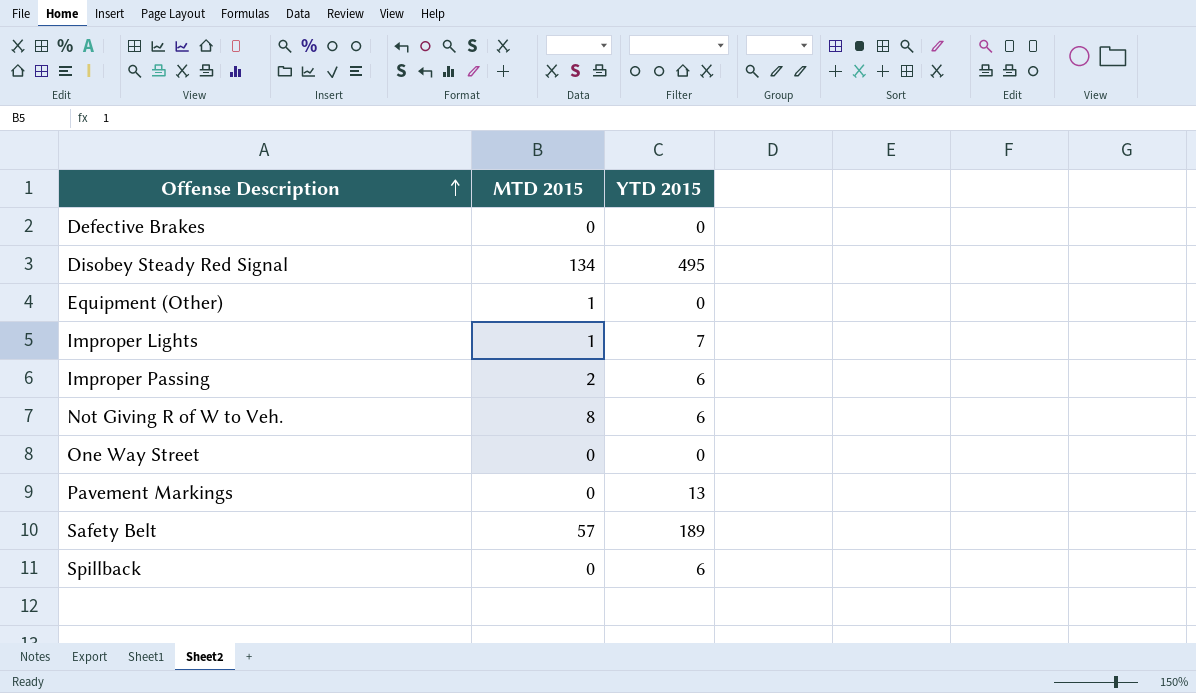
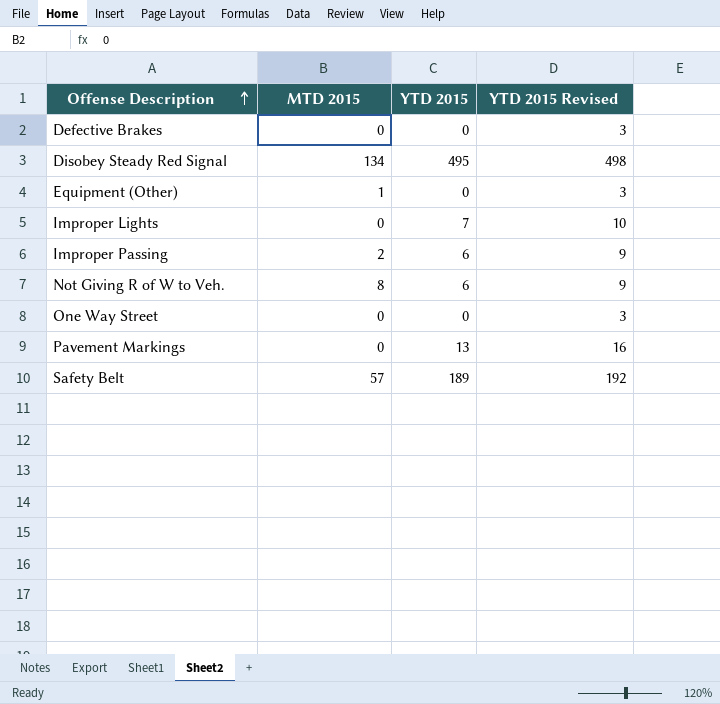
column YTD 2015 Revised | formula: none -> [YTD 2015] + 3
row Spillback: 0 | 6 -> none
Improper Lights | MTD 2015: 1 -> 0

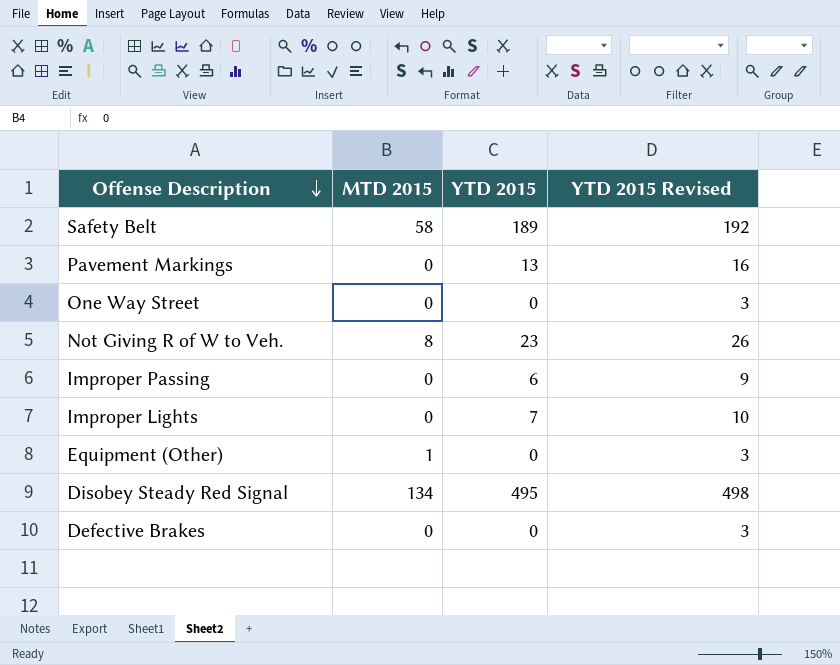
row order: Offense Description ascending -> Offense Description descending
Safety Belt | MTD 2015: 57 -> 58
Not Giving R of W to Veh. | YTD 2015: 6 -> 23
Not Giving R of W to Veh. | YTD 2015 Revised: 9 -> 26
Improper Passing | MTD 2015: 2 -> 0

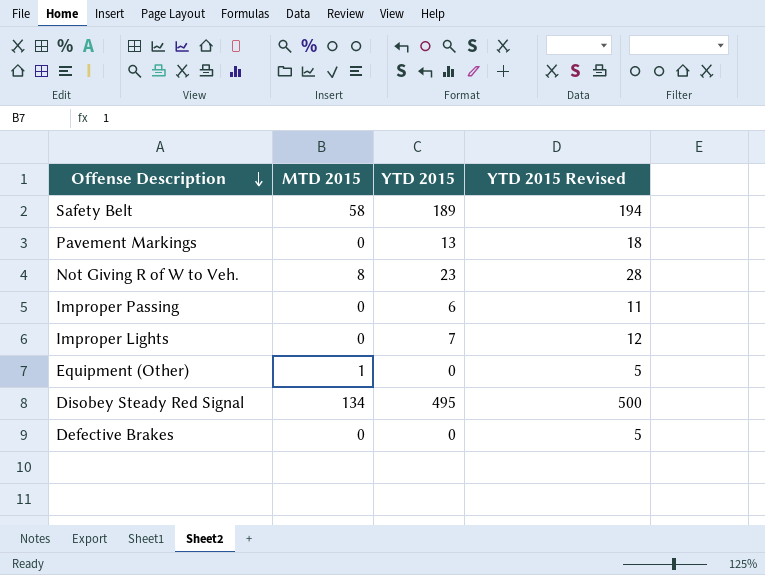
column YTD 2015 Revised | formula: [YTD 2015] + 3 -> [YTD 2015] + 5
row One Way Street: 0 | 0 | 3 -> none

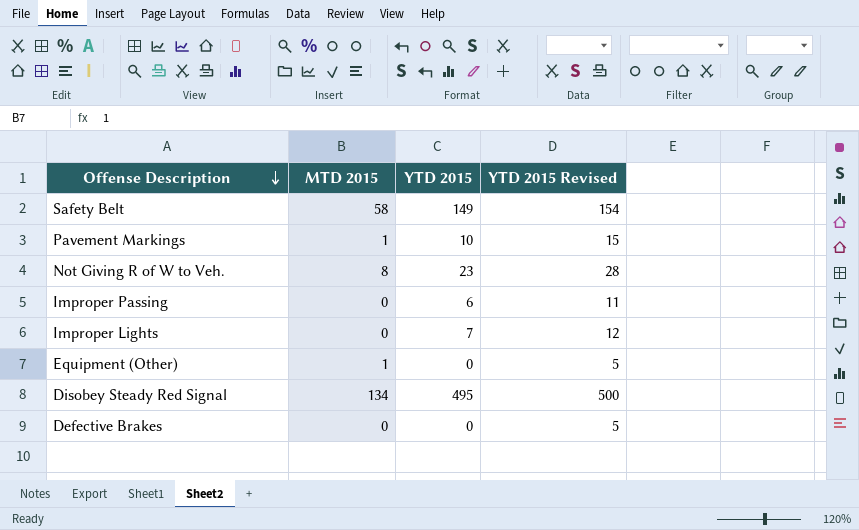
Safety Belt | YTD 2015: 189 -> 149
Safety Belt | YTD 2015 Revised: 194 -> 154
Pavement Markings | MTD 2015: 0 -> 1
Pavement Markings | YTD 2015: 13 -> 10
Pavement Markings | YTD 2015 Revised: 18 -> 15

